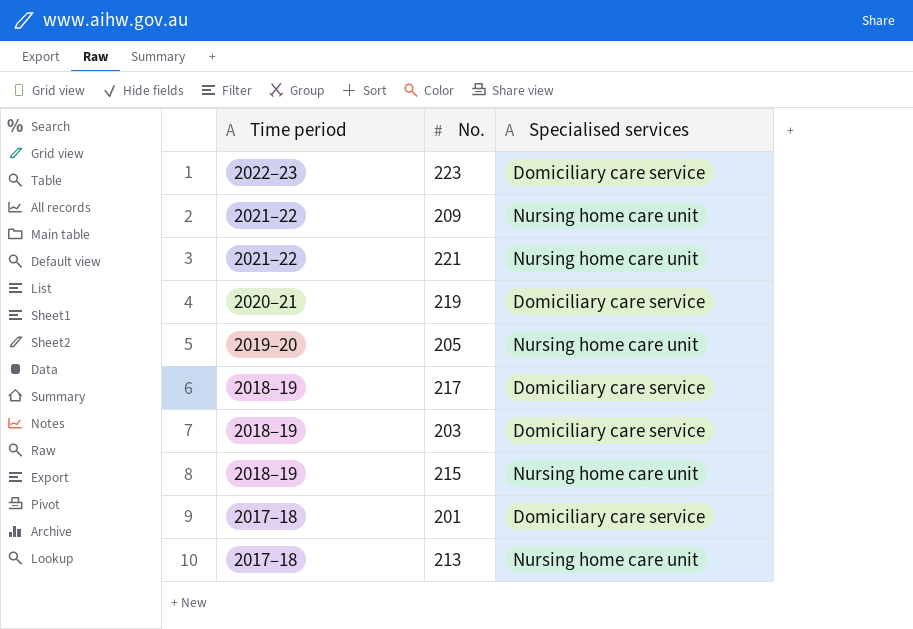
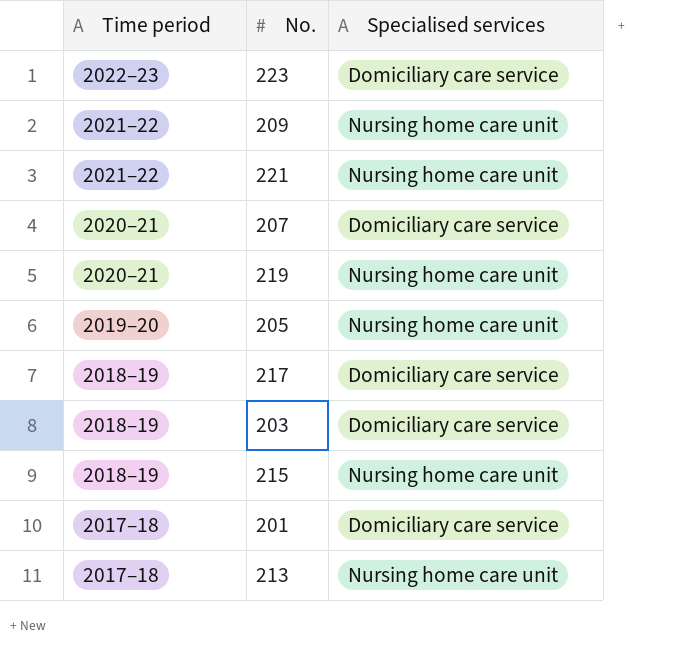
row 207: none -> 2020–21 | Domiciliary care service
219 | Specialised services: Domiciliary care service -> Nursing home care unit

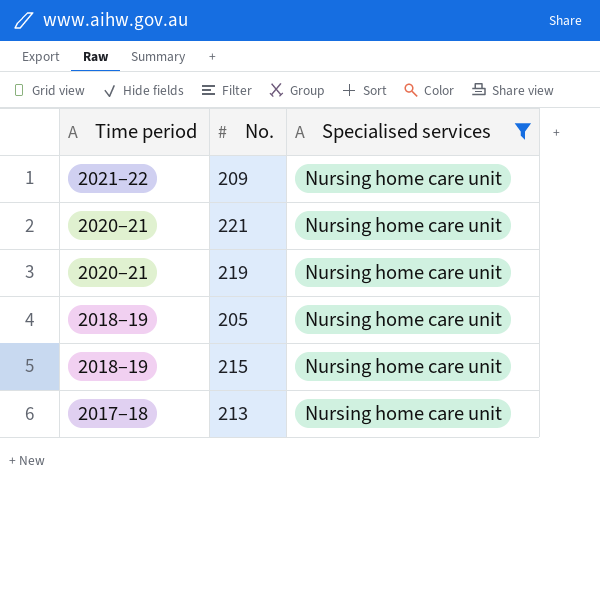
filter: none -> Specialised services = Nursing home care unit
221 | Time period: 2021–22 -> 2020–21
205 | Time period: 2019–20 -> 2018–19

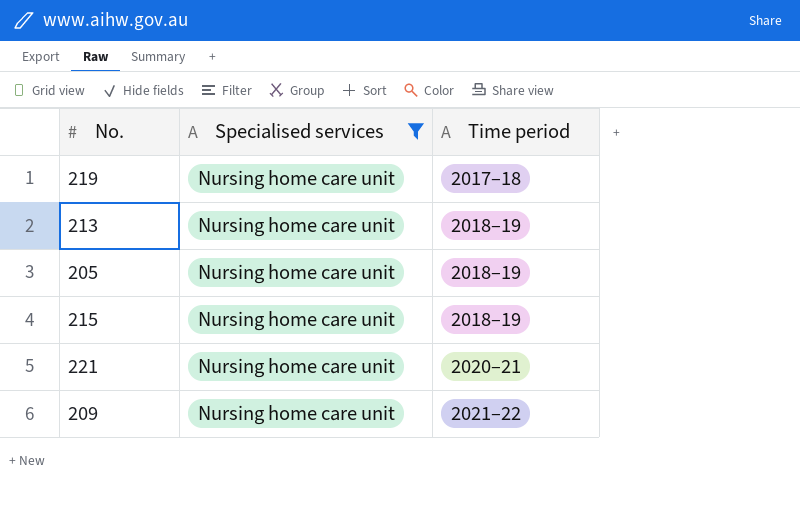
row order: Time period descending -> Time period ascending
column Time period | position: 1 -> 3
219 | Time period: 2020–21 -> 2017–18
213 | Time period: 2017–18 -> 2018–19

